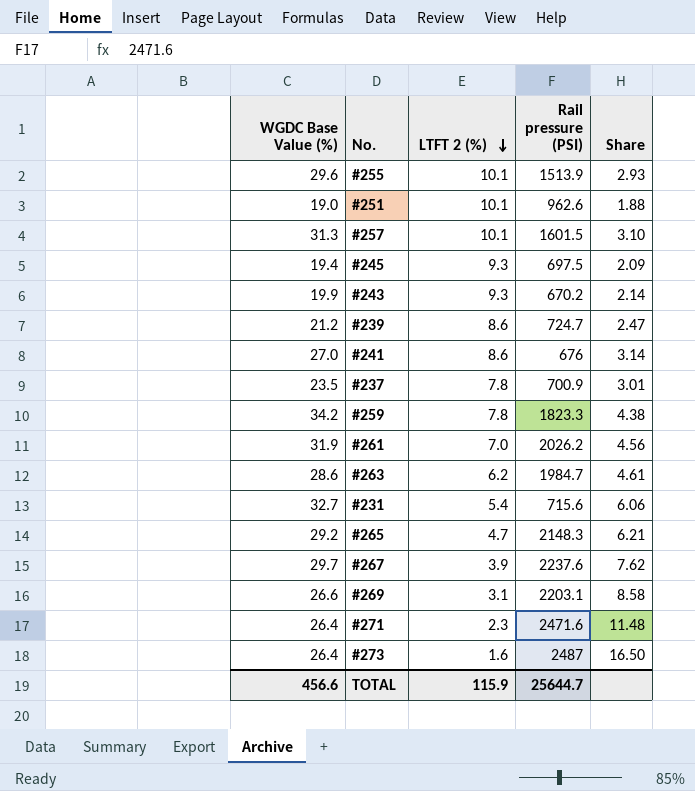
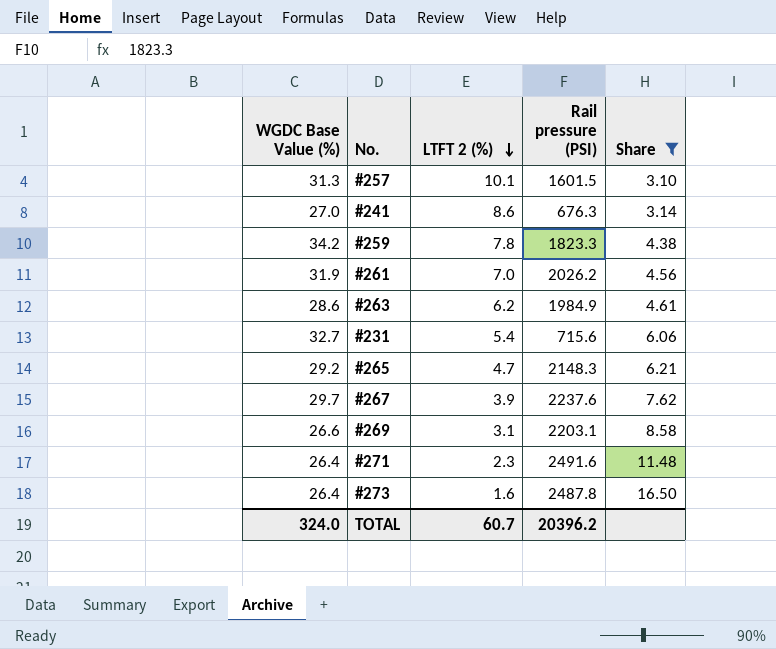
filter: none -> Share >= 3.10
#241 | Rail pressure (PSI): 676 -> 676.3
#263 | Rail pressure (PSI): 1984.7 -> 1984.9
#271 | Rail pressure (PSI): 2471.6 -> 2491.6
#273 | Rail pressure (PSI): 2487 -> 2487.8
TOTAL | WGDC Base Value (%): 456.6 -> 324.0
TOTAL | LTFT 2 (%): 115.9 -> 60.7
TOTAL | Rail pressure (PSI): 25644.7 -> 20396.2

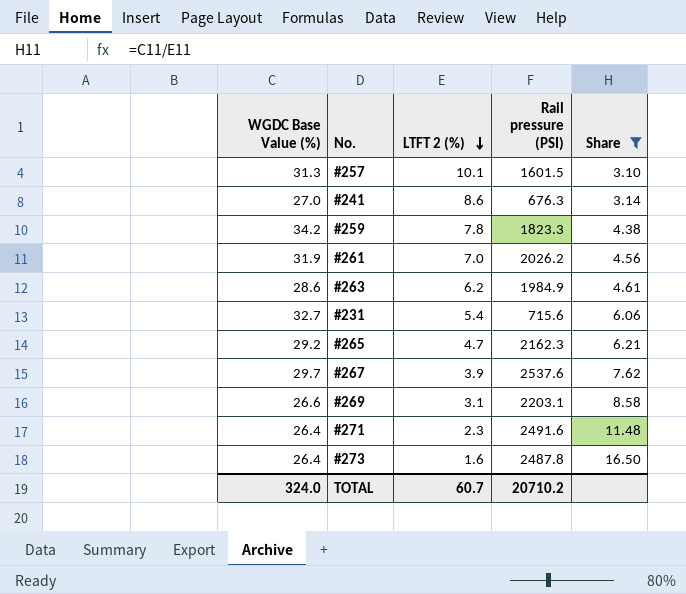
#265 | Rail pressure (PSI): 2148.3 -> 2162.3
#267 | Rail pressure (PSI): 2237.6 -> 2537.6
TOTAL | Rail pressure (PSI): 20396.2 -> 20710.2

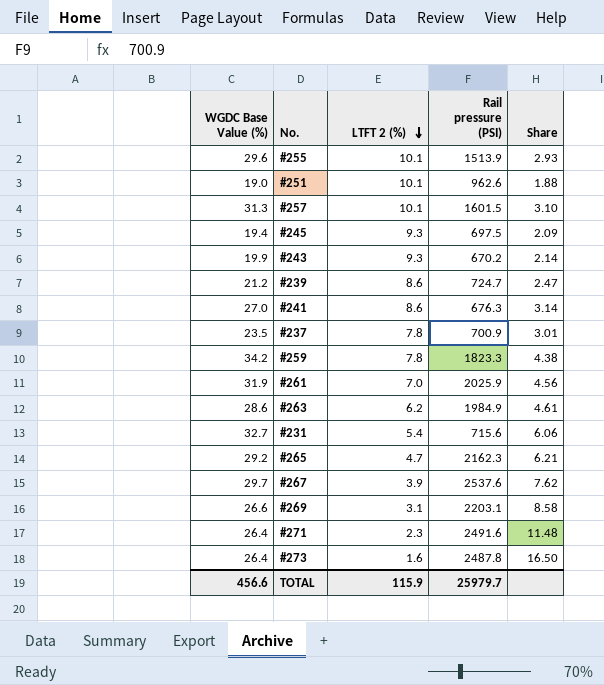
filter: Share >= 3.10 -> none
#261 | Rail pressure (PSI): 2026.2 -> 2025.9
TOTAL | WGDC Base Value (%): 324.0 -> 456.6
TOTAL | LTFT 2 (%): 60.7 -> 115.9
TOTAL | Rail pressure (PSI): 20710.2 -> 25979.7

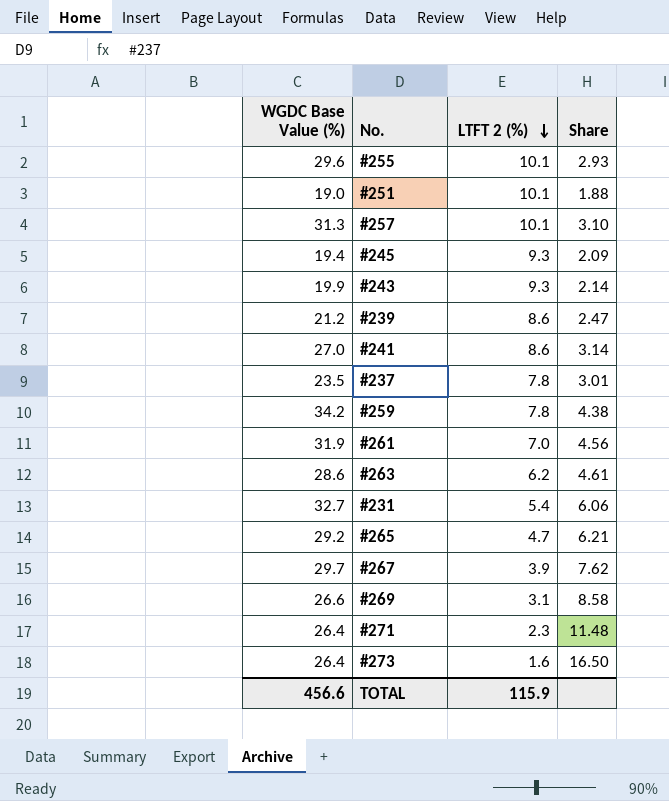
column Rail pressure (PSI) | position: 4 -> none

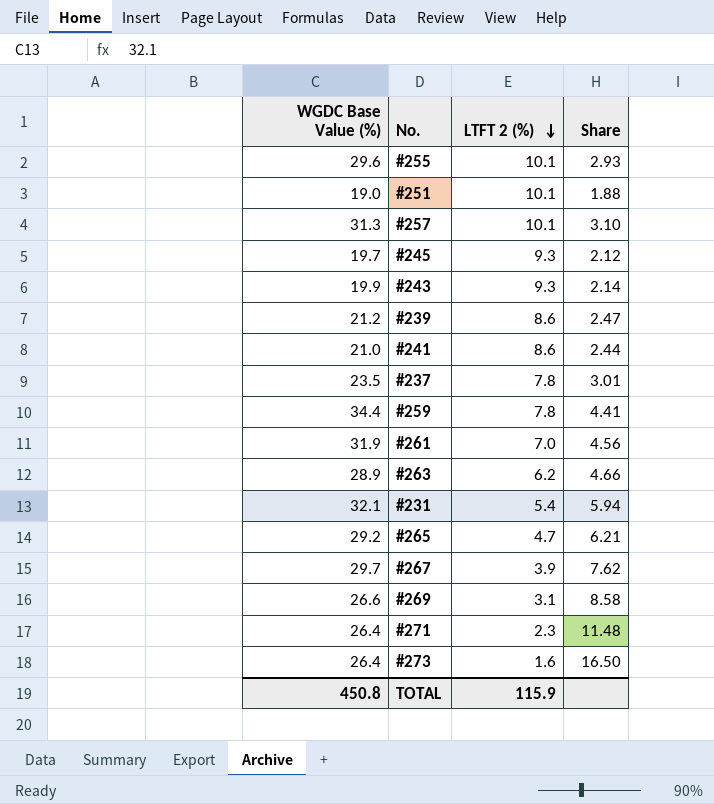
#245 | WGDC Base Value (%): 19.4 -> 19.7
#245 | Share: 2.09 -> 2.12
#241 | WGDC Base Value (%): 27.0 -> 21.0
#241 | Share: 3.14 -> 2.44
#259 | WGDC Base Value (%): 34.2 -> 34.4
#259 | Share: 4.38 -> 4.41
#263 | WGDC Base Value (%): 28.6 -> 28.9
#263 | Share: 4.61 -> 4.66
#231 | WGDC Base Value (%): 32.7 -> 32.1
#231 | Share: 6.06 -> 5.94
TOTAL | WGDC Base Value (%): 456.6 -> 450.8

